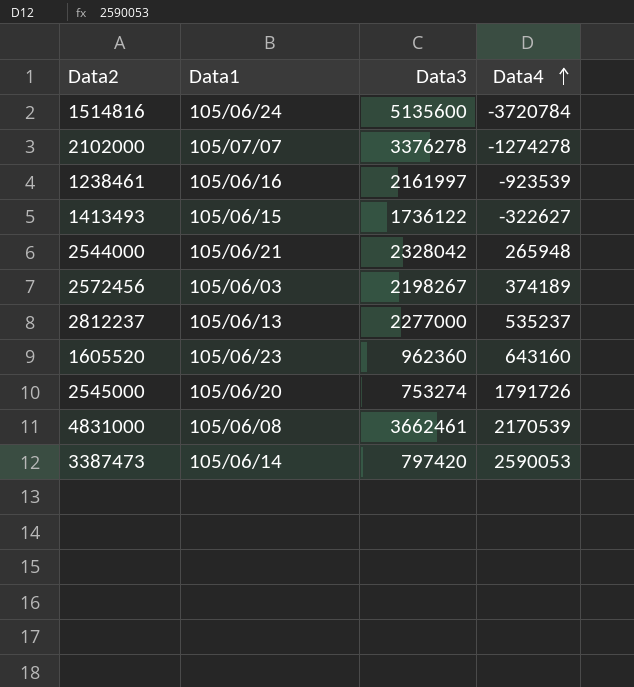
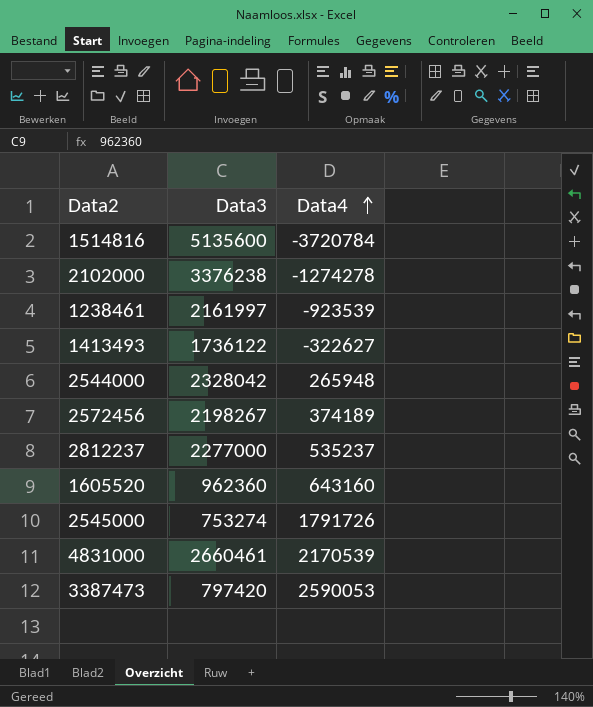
column Data1 | position: 2 -> none
2102000 | Data3: 3376278 -> 3376238
4831000 | Data3: 3662461 -> 2660461

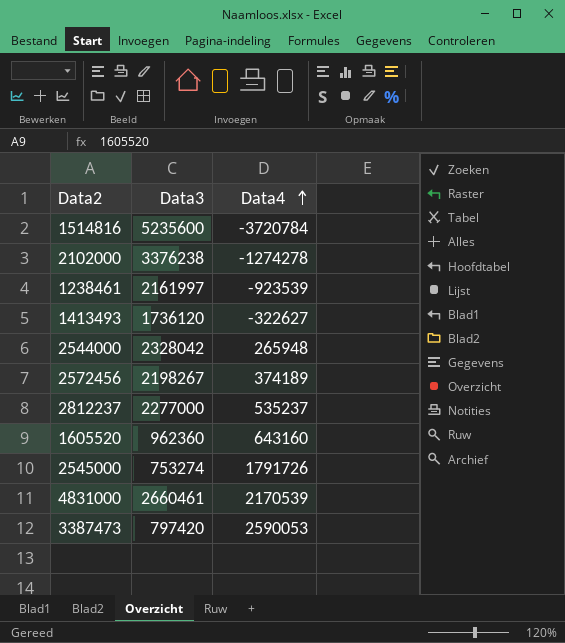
1514816 | Data3: 5135600 -> 5235600
1413493 | Data3: 1736122 -> 1736120

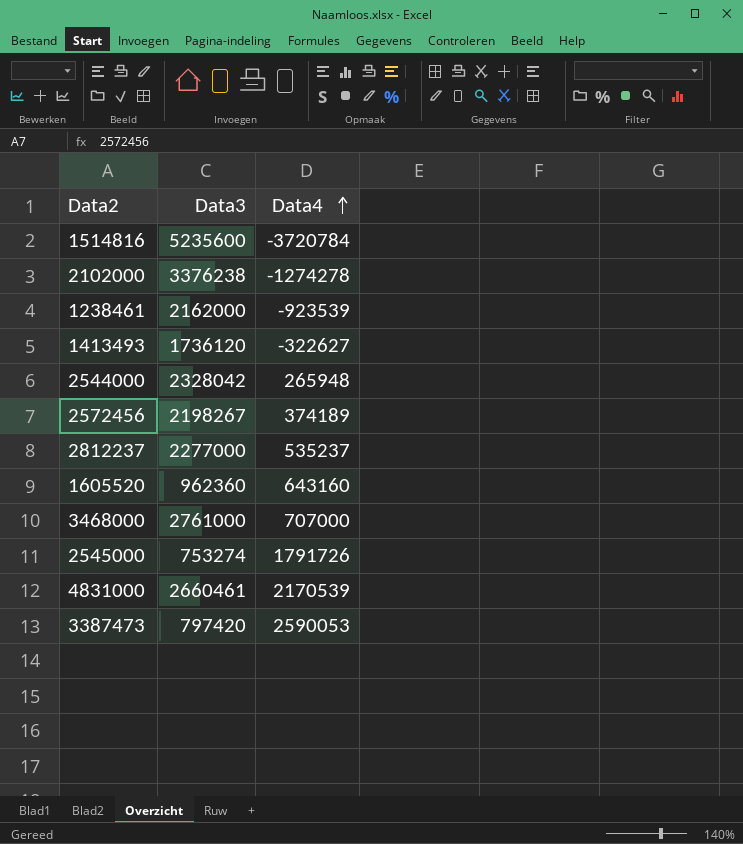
1238461 | Data3: 2161997 -> 2162000
row 3468000: none -> 2761000 | 707000

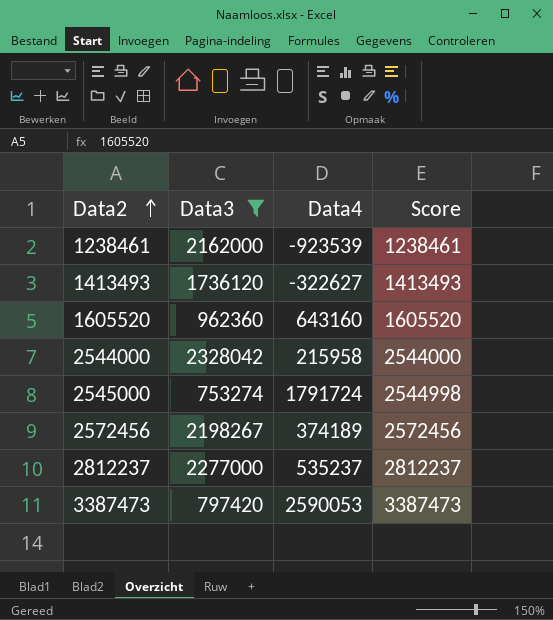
filter: none -> Data3 <= 2328042
row order: Data4 ascending -> Data2 ascending
column Score | formula: none -> [Data3] + [Data4]
2544000 | Data4: 265948 -> 215958
2545000 | Data4: 1791726 -> 1791724

